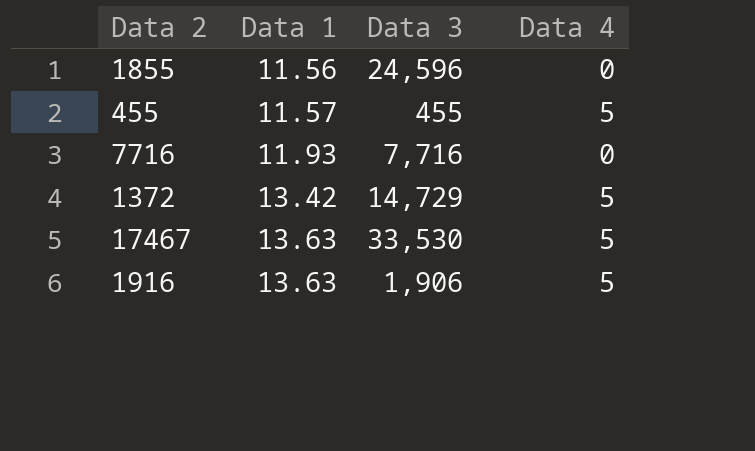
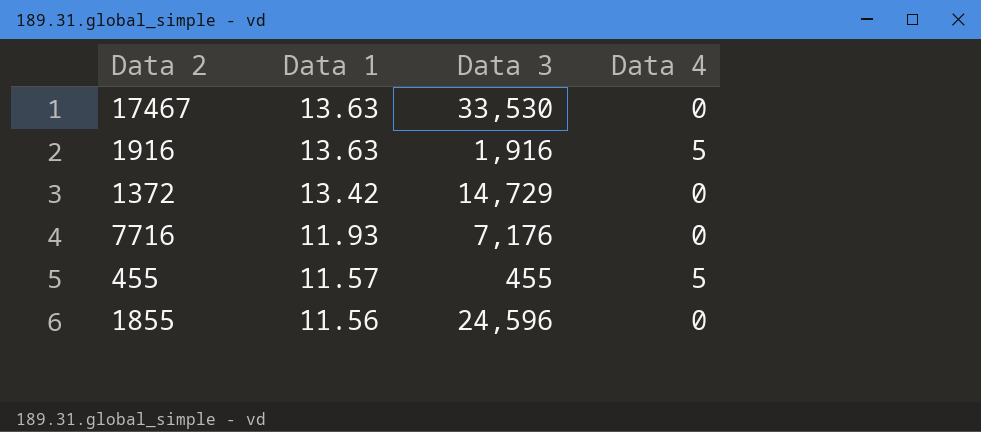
row order: Data 1 ascending -> Data 1 descending
17467 | Data 4: 5 -> 0
1916 | Data 3: 1,906 -> 1,916
1372 | Data 4: 5 -> 0
7716 | Data 3: 7,716 -> 7,176

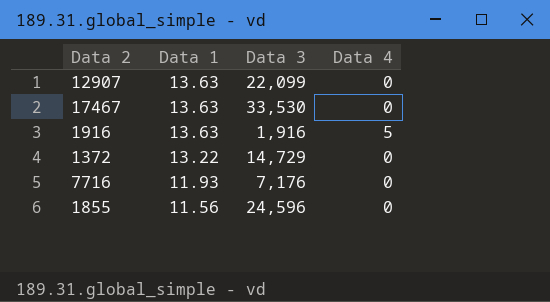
row 455: 11.57 | 455 | 5 -> none
row 12907: none -> 13.63 | 22,099 | 0
1372 | Data 1: 13.42 -> 13.22

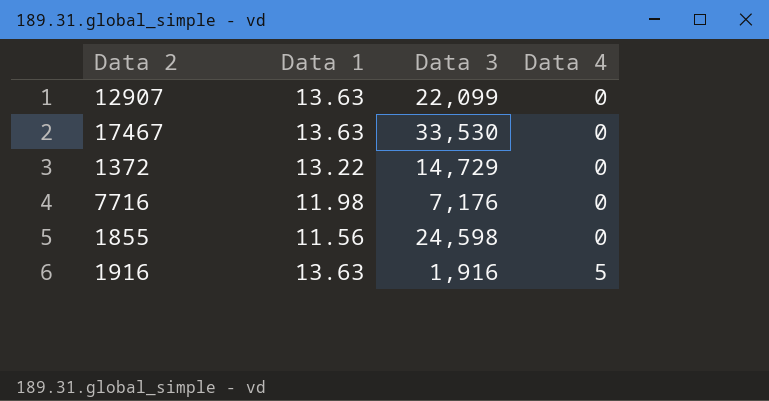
row order: Data 1 descending -> Data 4 ascending
7716 | Data 1: 11.93 -> 11.98
1855 | Data 3: 24,596 -> 24,598

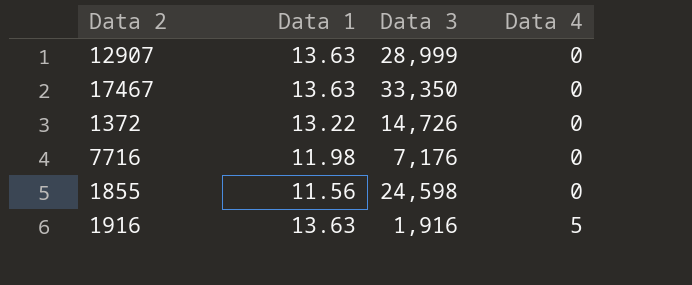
12907 | Data 3: 22,099 -> 28,999
17467 | Data 3: 33,530 -> 33,350
1372 | Data 3: 14,729 -> 14,726

